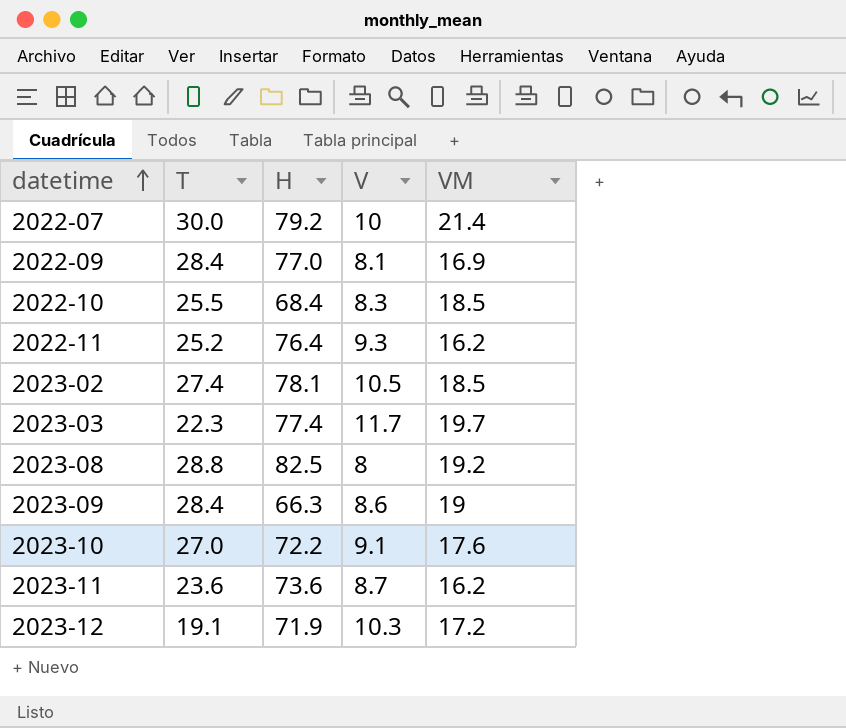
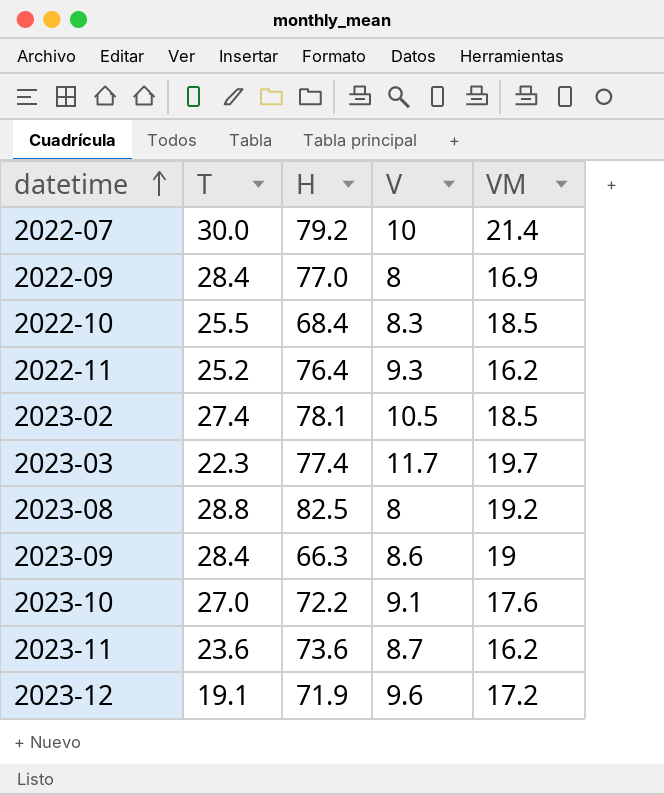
2022-09 | V: 8.1 -> 8
2023-12 | V: 10.3 -> 9.6

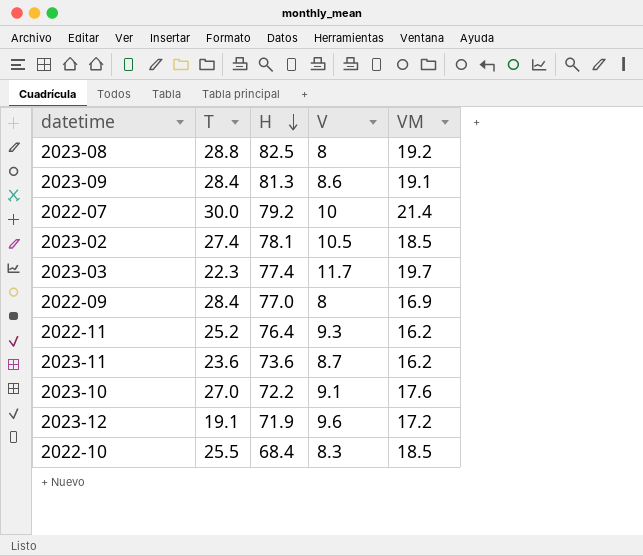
row order: datetime ascending -> H descending
2023-09 | H: 66.3 -> 81.3
2023-09 | VM: 19 -> 19.1

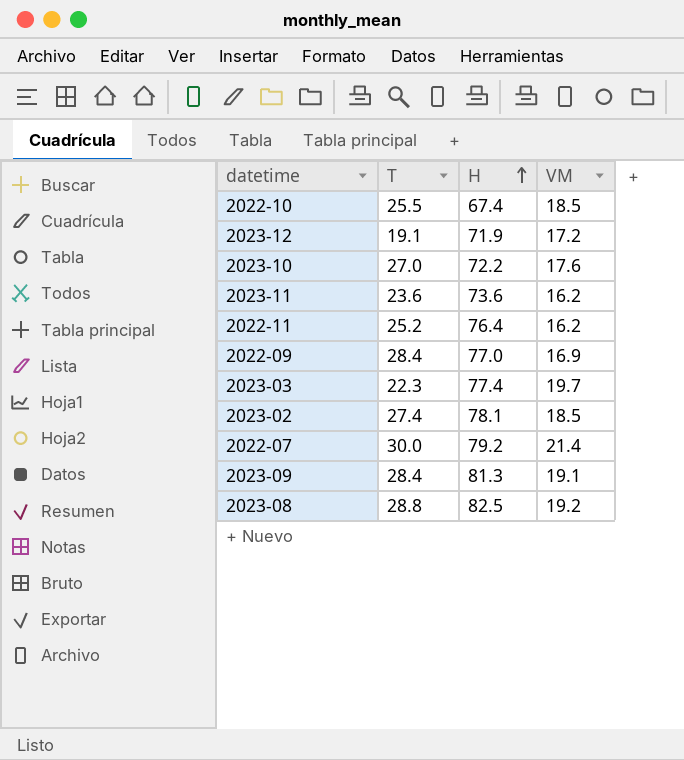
row order: H descending -> H ascending
column V | position: 4 -> none
2022-10 | H: 68.4 -> 67.4

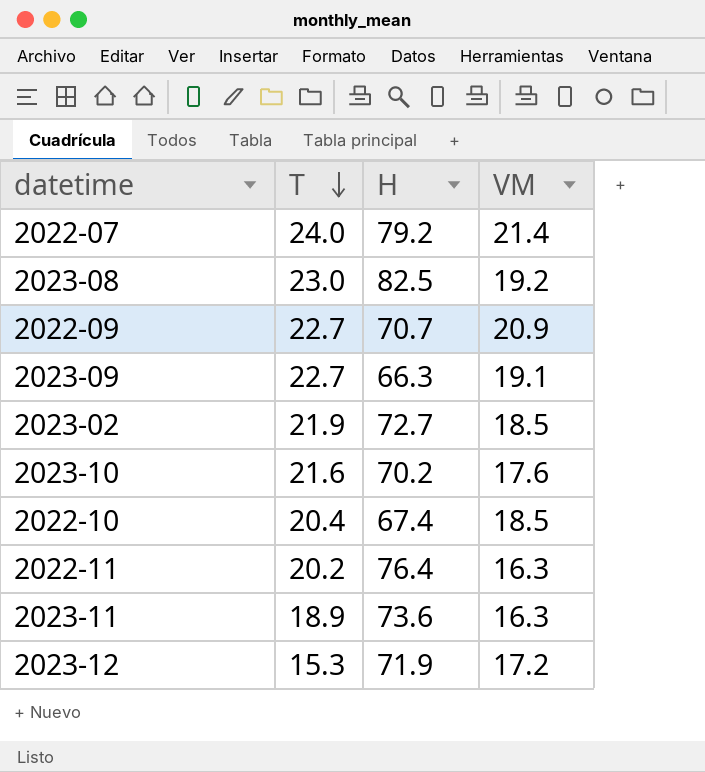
row order: H ascending -> T descending
row 2023-03: 22.3 | 77.4 | 19.7 -> none
2022-07 | T: 30.0 -> 24.0
2023-08 | T: 28.8 -> 23.0
2022-09 | T: 28.4 -> 22.7
2022-09 | H: 77.0 -> 70.7
2022-09 | VM: 16.9 -> 20.9
2023-09 | T: 28.4 -> 22.7
2023-09 | H: 81.3 -> 66.3
2023-02 | T: 27.4 -> 21.9
2023-02 | H: 78.1 -> 72.7
2023-10 | T: 27.0 -> 21.6
2023-10 | H: 72.2 -> 70.2
2022-10 | T: 25.5 -> 20.4
2022-11 | T: 25.2 -> 20.2
2022-11 | VM: 16.2 -> 16.3
2023-11 | T: 23.6 -> 18.9
2023-11 | VM: 16.2 -> 16.3
2023-12 | T: 19.1 -> 15.3

